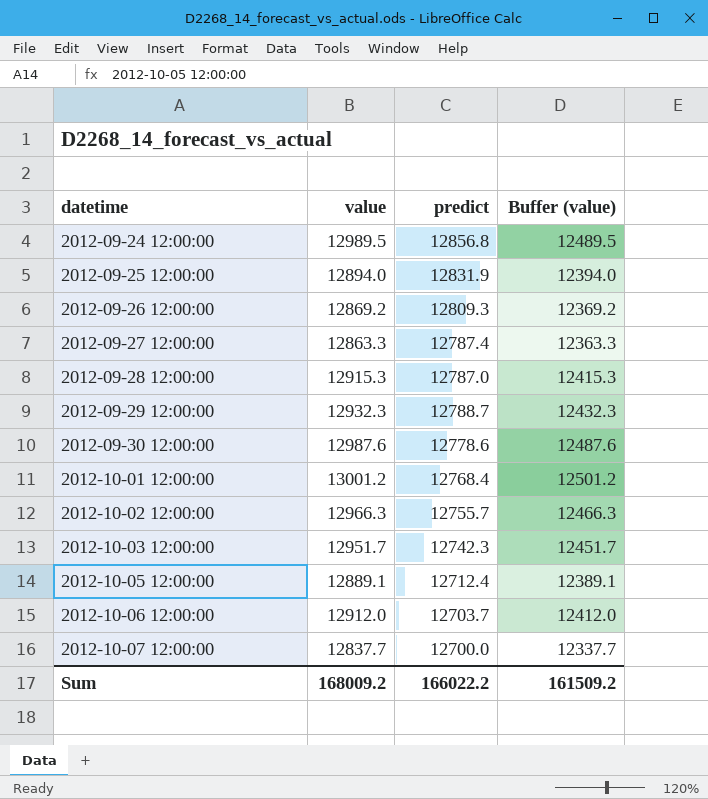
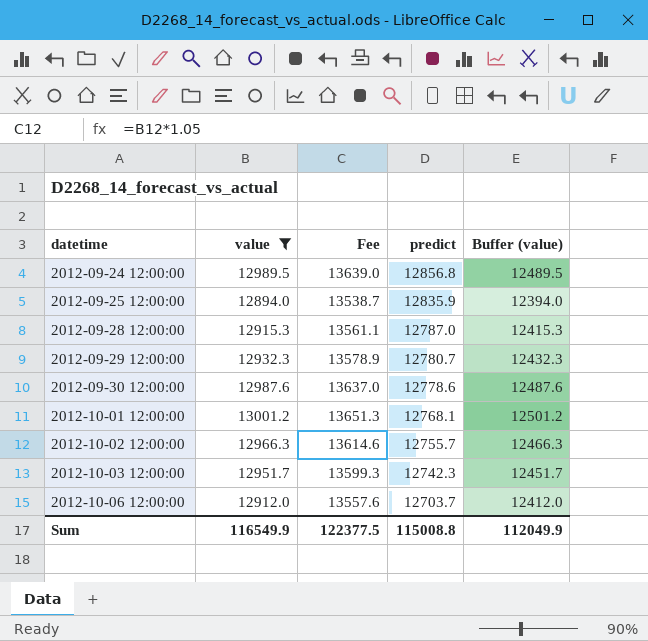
filter: none -> value >= 12894.0
column Fee | formula: none -> [value] * 1.05
2012-09-25 12:00:00 | predict: 12831.9 -> 12835.9
2012-09-29 12:00:00 | predict: 12788.7 -> 12780.7
2012-10-01 12:00:00 | predict: 12768.4 -> 12768.1
Sum | value: 168009.2 -> 116549.9
Sum | predict: 166022.2 -> 115008.8
Sum | Buffer (value): 161509.2 -> 112049.9

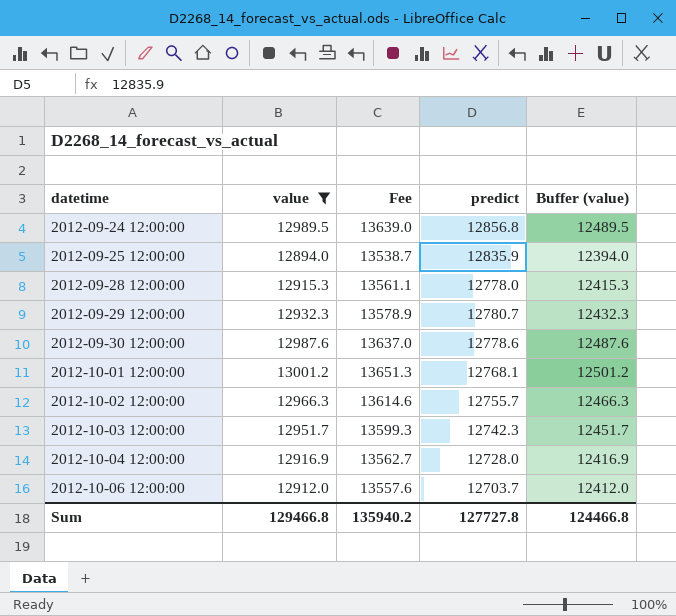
2012-09-28 12:00:00 | predict: 12787.0 -> 12778.0
row 2012-10-04 12:00:00: none -> 12916.9 | 13562.7 | 12728.0 | 12416.9
Sum | value: 116549.9 -> 129466.8
Sum | Fee: 122377.5 -> 135940.2
Sum | predict: 115008.8 -> 127727.8
Sum | Buffer (value): 112049.9 -> 124466.8

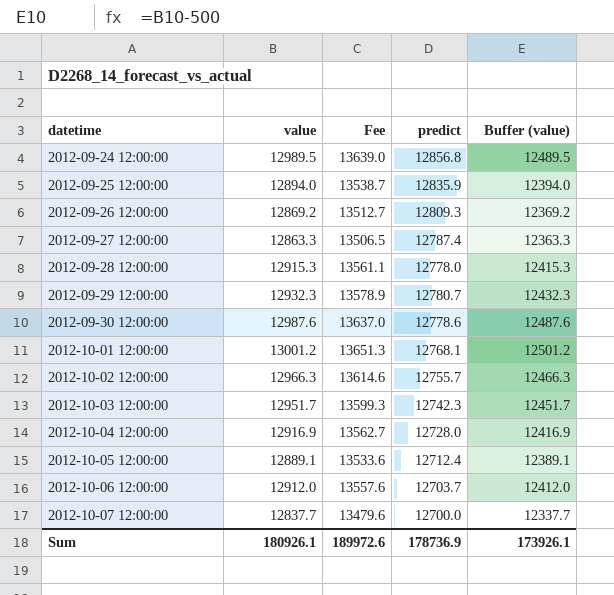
filter: value >= 12894.0 -> none
Sum | value: 129466.8 -> 180926.1
Sum | Fee: 135940.2 -> 189972.6
Sum | predict: 127727.8 -> 178736.9
Sum | Buffer (value): 124466.8 -> 173926.1

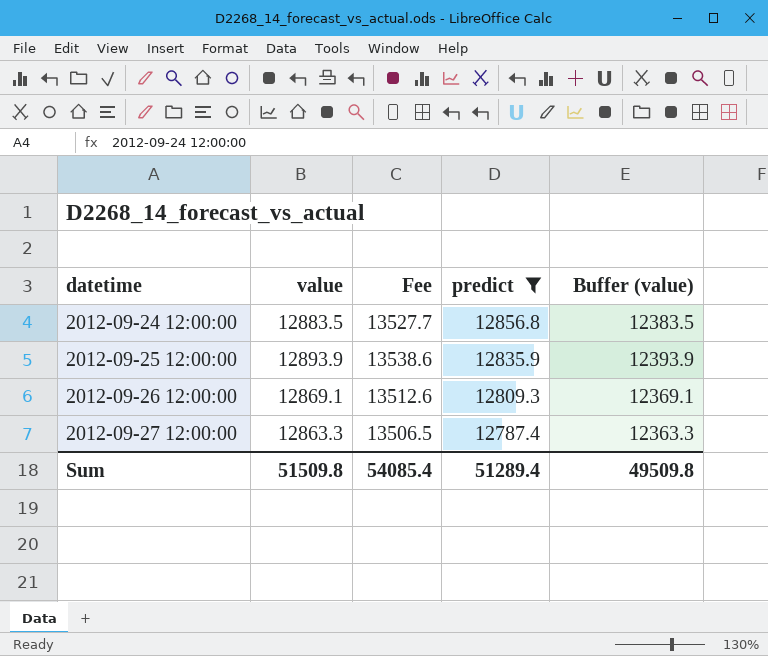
filter: none -> predict >= 12787.4
2012-09-24 12:00:00 | value: 12989.5 -> 12883.5
2012-09-24 12:00:00 | Fee: 13639.0 -> 13527.7
2012-09-24 12:00:00 | Buffer (value): 12489.5 -> 12383.5
2012-09-25 12:00:00 | value: 12894.0 -> 12893.9
2012-09-25 12:00:00 | Fee: 13538.7 -> 13538.6
2012-09-25 12:00:00 | Buffer (value): 12394.0 -> 12393.9
2012-09-26 12:00:00 | value: 12869.2 -> 12869.1
2012-09-26 12:00:00 | Fee: 13512.7 -> 13512.6
2012-09-26 12:00:00 | Buffer (value): 12369.2 -> 12369.1
Sum | value: 180926.1 -> 51509.8
Sum | Fee: 189972.6 -> 54085.4
Sum | predict: 178736.9 -> 51289.4
Sum | Buffer (value): 173926.1 -> 49509.8

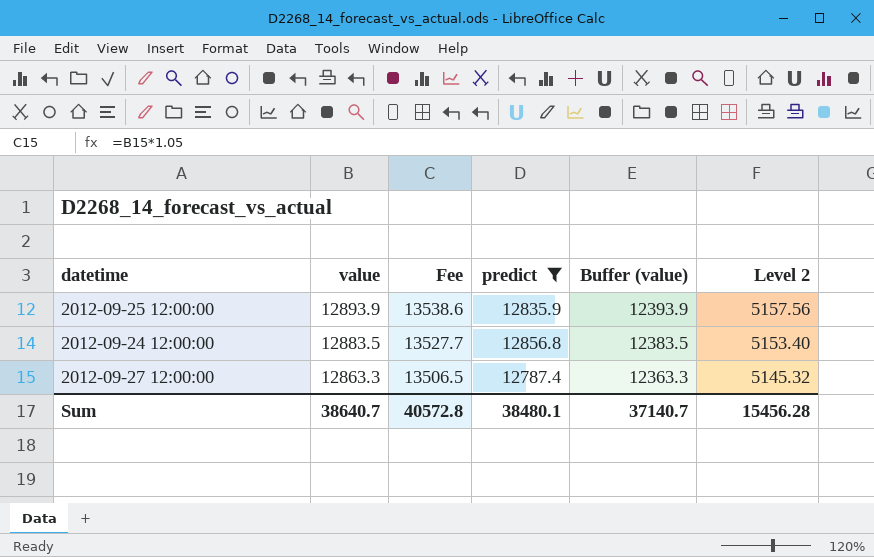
row order: datetime ascending -> value descending
column Level 2 | formula: none -> [value] * 0.4
row 2012-09-26 12:00:00: 12869.1 | 13512.6 | 12809.3 | 12369.1 -> none
Sum | value: 51509.8 -> 38640.7
Sum | Fee: 54085.4 -> 40572.8
Sum | predict: 51289.4 -> 38480.1
Sum | Buffer (value): 49509.8 -> 37140.7

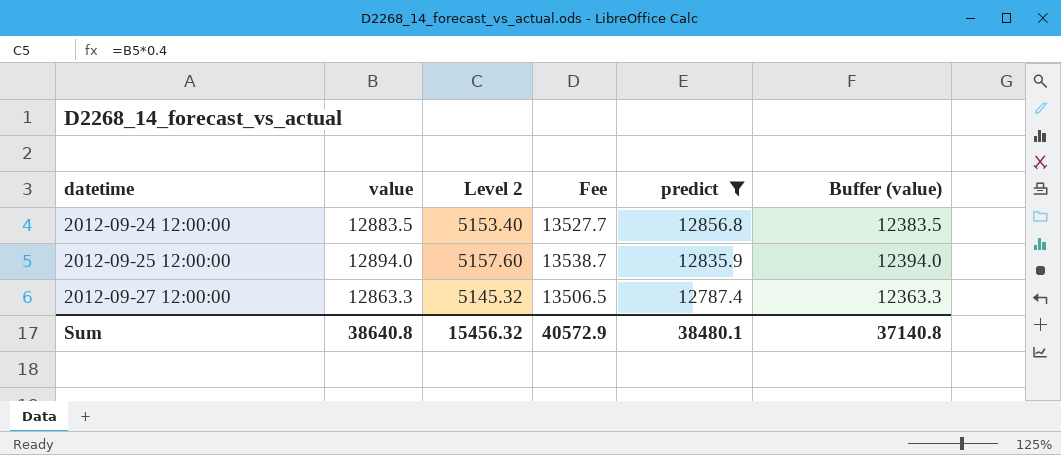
row order: value descending -> datetime ascending
column Level 2 | position: 6 -> 3
2012-09-25 12:00:00 | value: 12893.9 -> 12894.0
2012-09-25 12:00:00 | Level 2: 5157.56 -> 5157.60
2012-09-25 12:00:00 | Fee: 13538.6 -> 13538.7
2012-09-25 12:00:00 | Buffer (value): 12393.9 -> 12394.0
Sum | value: 38640.7 -> 38640.8
Sum | Level 2: 15456.28 -> 15456.32
Sum | Fee: 40572.8 -> 40572.9
Sum | Buffer (value): 37140.7 -> 37140.8

